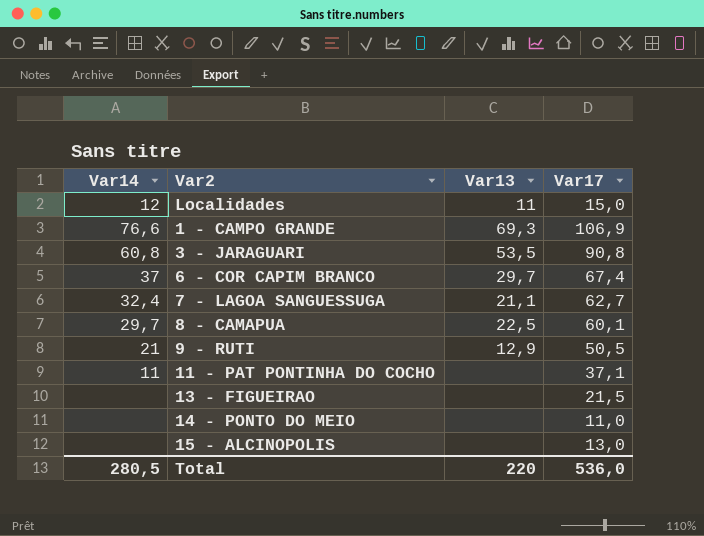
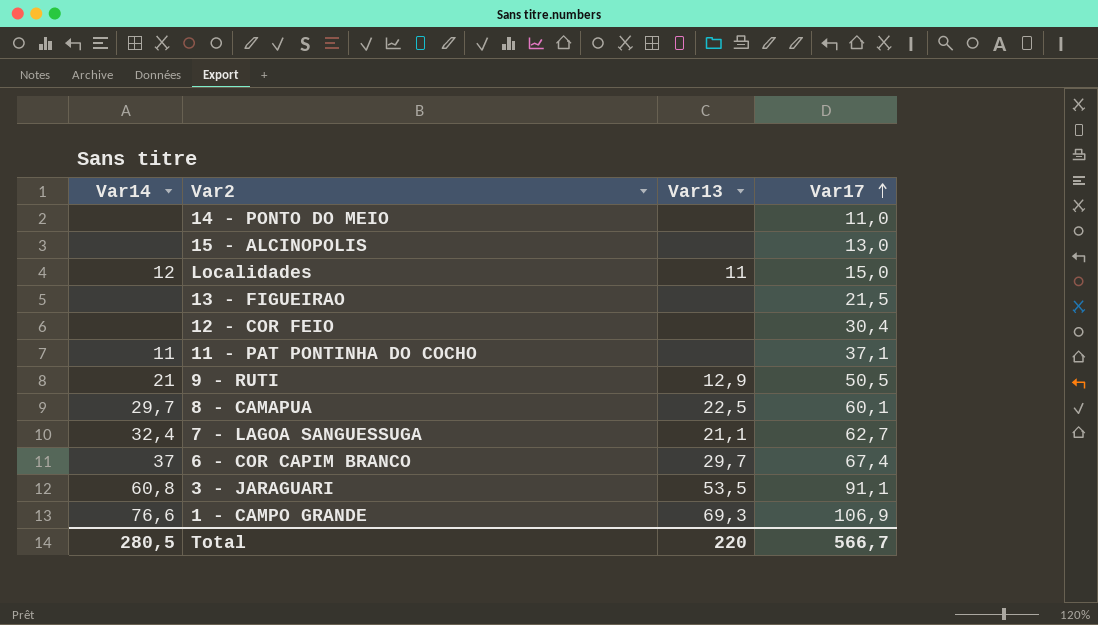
row order: none -> Var17 ascending
row 12 - COR FEIO: none -> none | none | 30,4
3 - JARAGUARI | Var17: 90,8 -> 91,1
Total | Var17: 536,0 -> 566,7

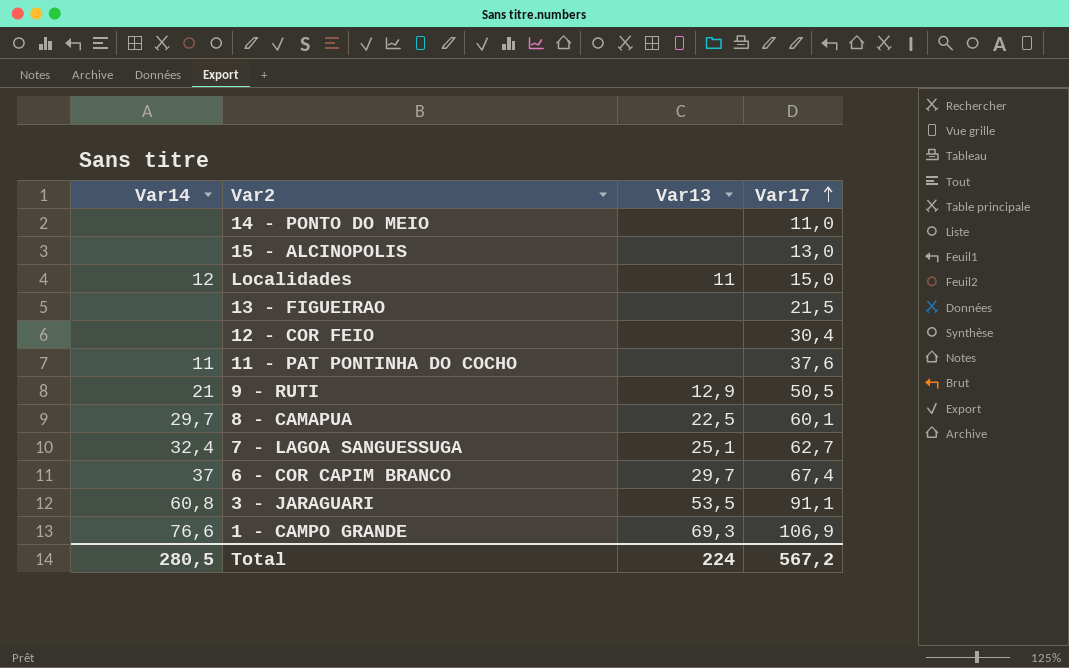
11 - PAT PONTINHA DO COCHO | Var17: 37,1 -> 37,6
7 - LAGOA SANGUESSUGA | Var13: 21,1 -> 25,1
Total | Var13: 220 -> 224
Total | Var17: 566,7 -> 567,2

